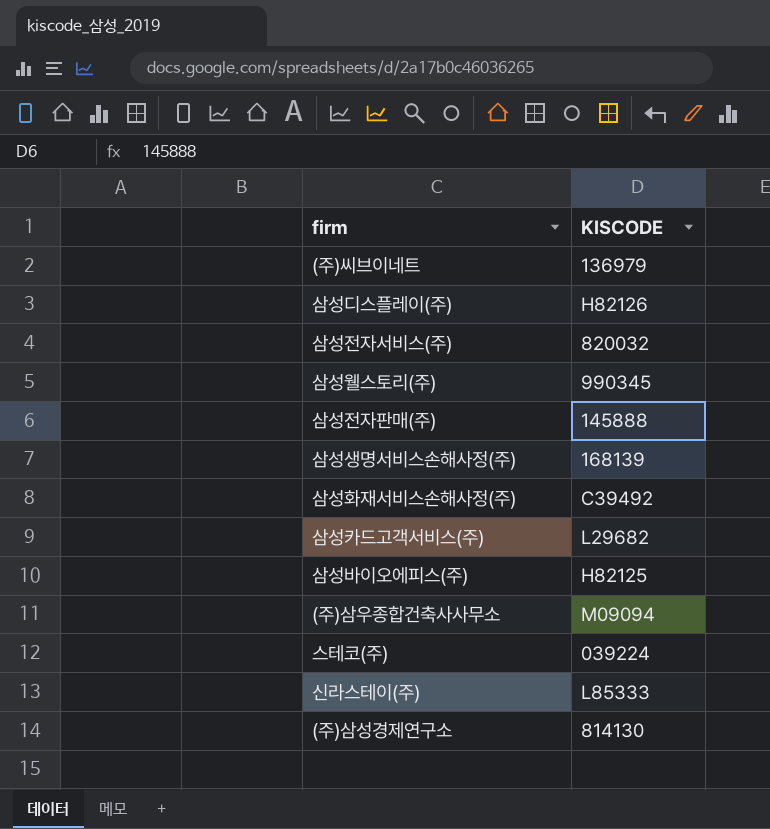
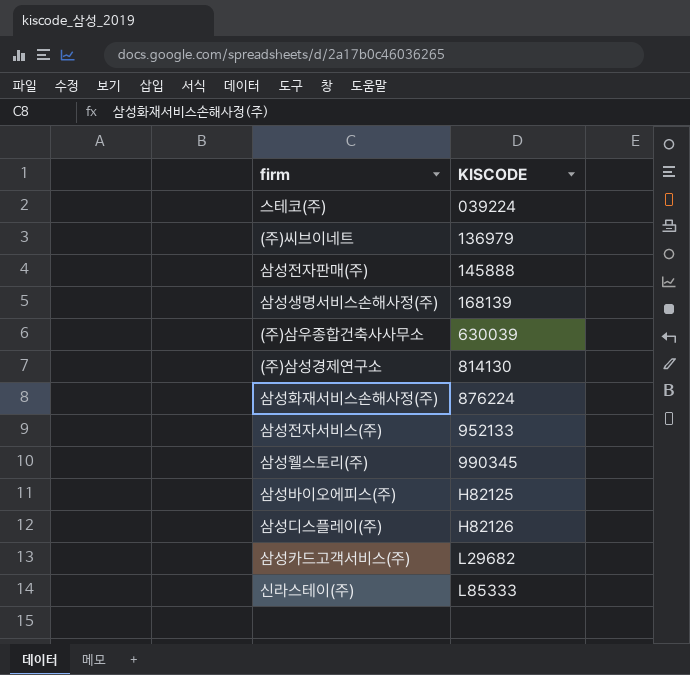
row order: none -> KISCODE ascending
(주)삼우종합건축사사무소 | KISCODE: M09094 -> 630039
삼성화재서비스손해사정(주) | KISCODE: C39492 -> 876224
삼성전자서비스(주) | KISCODE: 820032 -> 952133

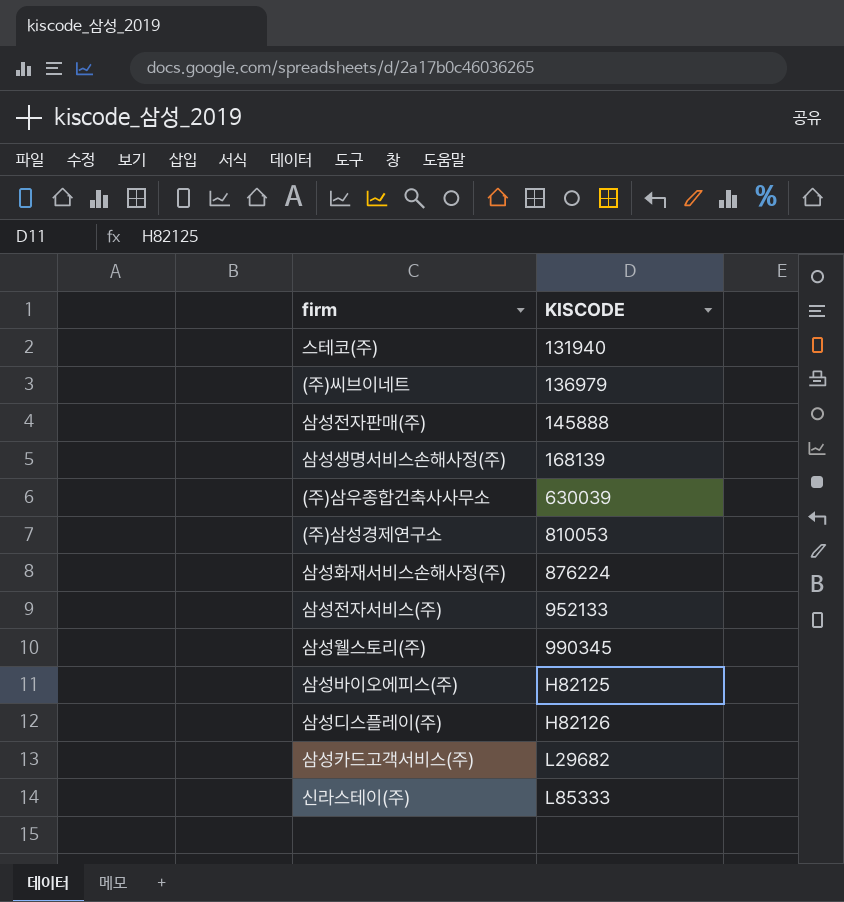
스테코(주) | KISCODE: 039224 -> 131940
(주)삼성경제연구소 | KISCODE: 814130 -> 810053

